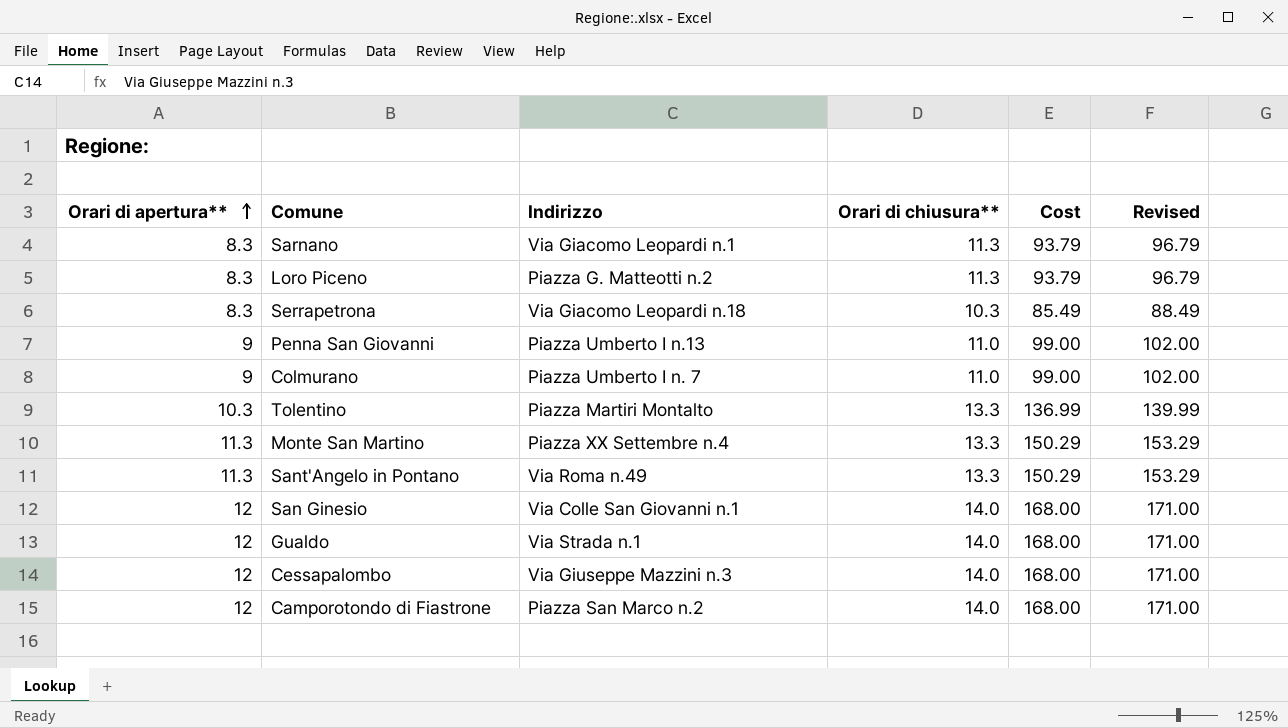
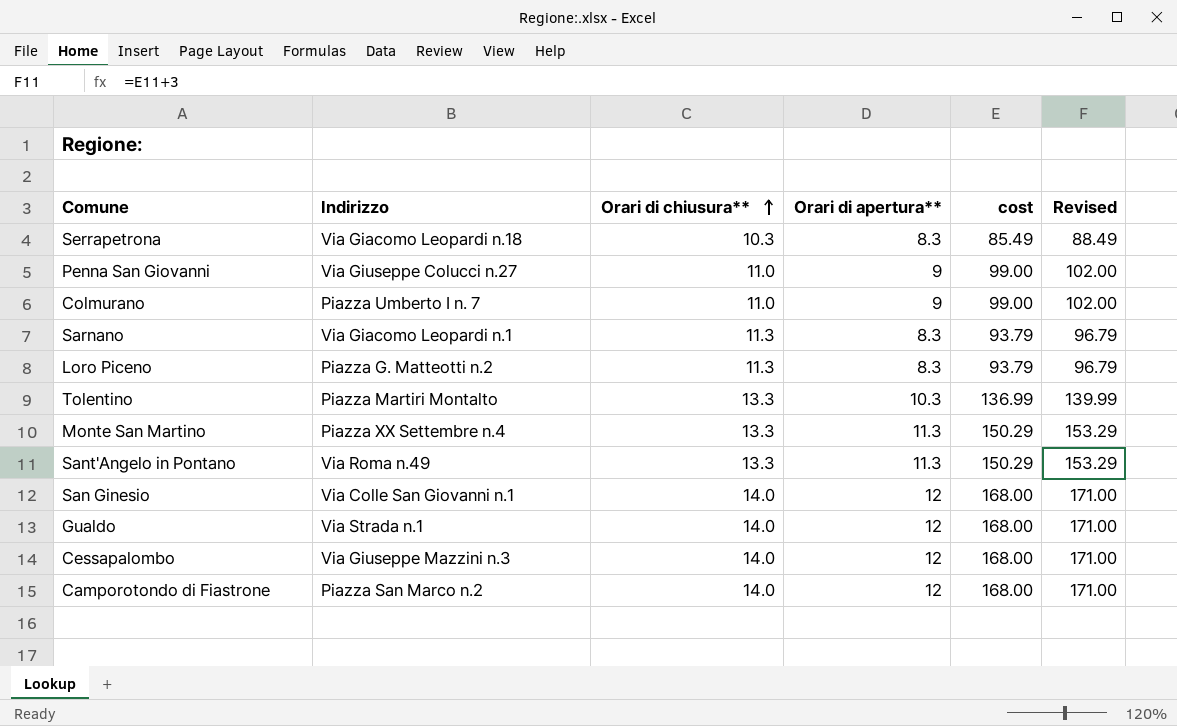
row order: Orari di apertura** ascending -> Orari di chiusura** ascending
column Orari di apertura** | position: 1 -> 4
column name: Cost -> cost
Penna San Giovanni | Indirizzo: Piazza Umberto I n.13 -> Via Giuseppe Colucci n.27

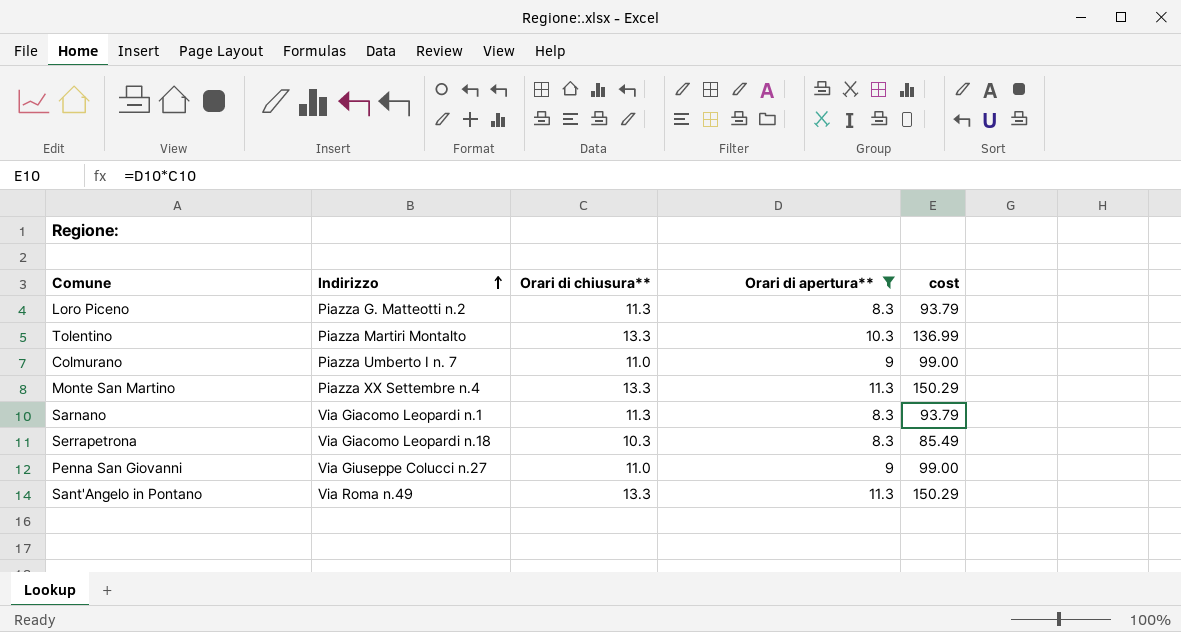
filter: none -> Orari di apertura** != 12
row order: Orari di chiusura** ascending -> Indirizzo ascending
column Revised | formula: [cost] + 3 -> none

